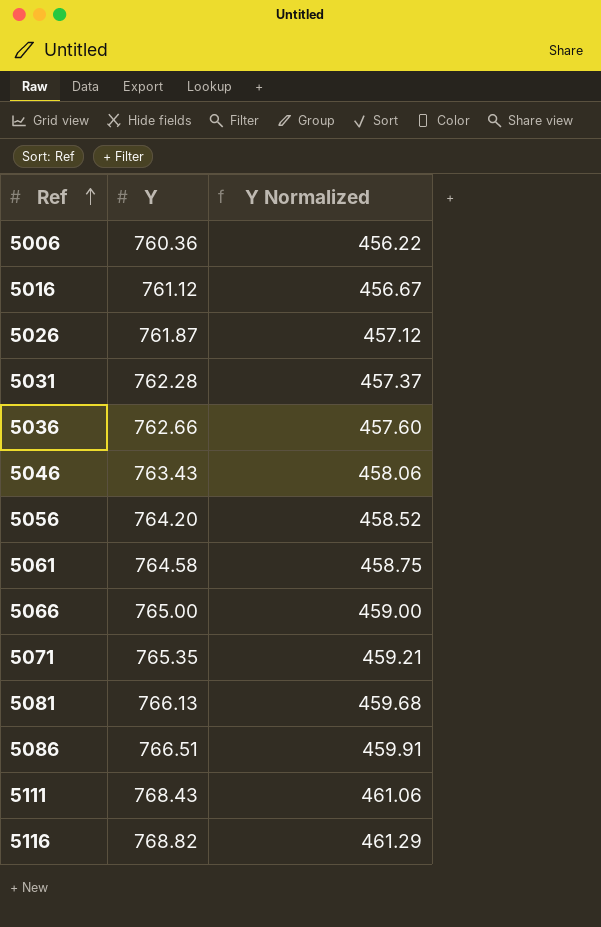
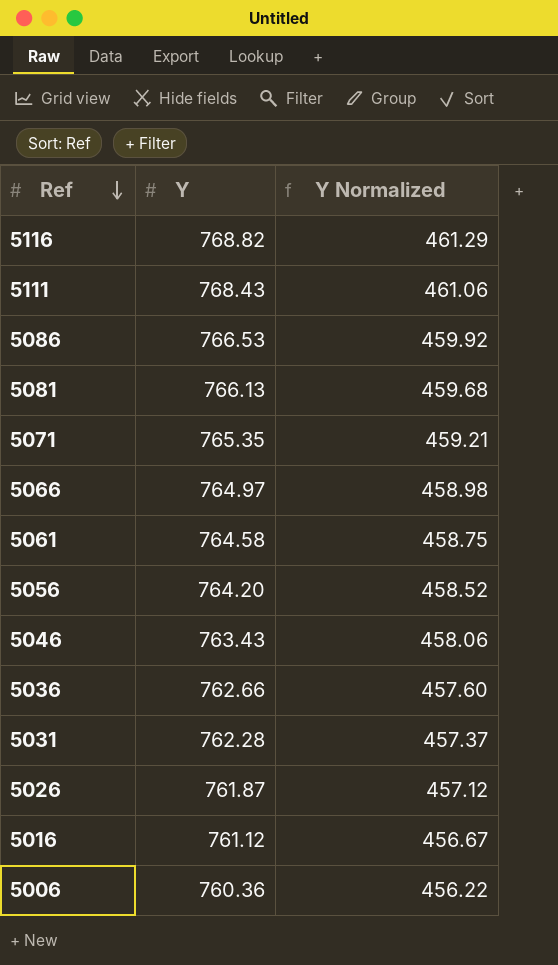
row order: Ref ascending -> Ref descending
5086 | Y: 766.51 -> 766.53
5086 | Y Normalized: 459.91 -> 459.92
5066 | Y: 765.00 -> 764.97
5066 | Y Normalized: 459.00 -> 458.98

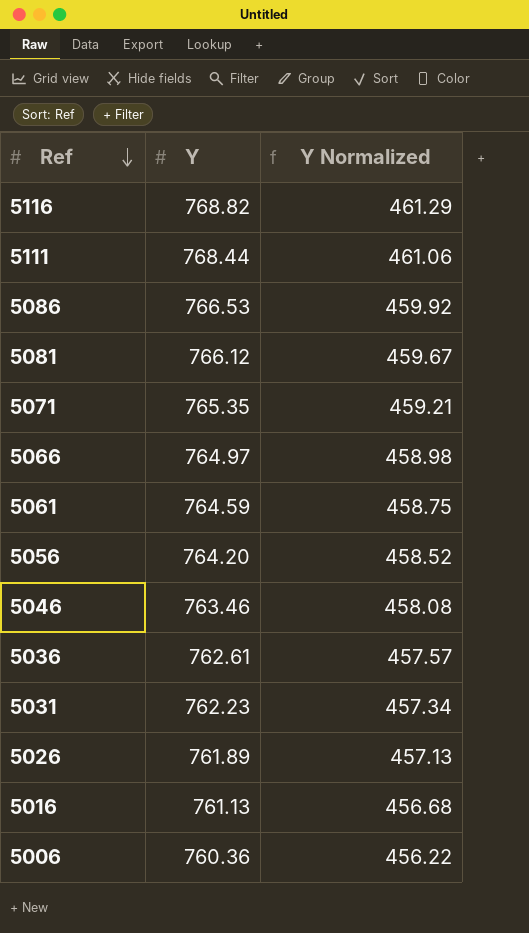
5111 | Y: 768.43 -> 768.44
5081 | Y: 766.13 -> 766.12
5081 | Y Normalized: 459.68 -> 459.67
5061 | Y: 764.58 -> 764.59
5046 | Y: 763.43 -> 763.46
5046 | Y Normalized: 458.06 -> 458.08
5036 | Y: 762.66 -> 762.61
5036 | Y Normalized: 457.60 -> 457.57
5031 | Y: 762.28 -> 762.23
5031 | Y Normalized: 457.37 -> 457.34
5026 | Y: 761.87 -> 761.89
5026 | Y Normalized: 457.12 -> 457.13
5016 | Y: 761.12 -> 761.13
5016 | Y Normalized: 456.67 -> 456.68

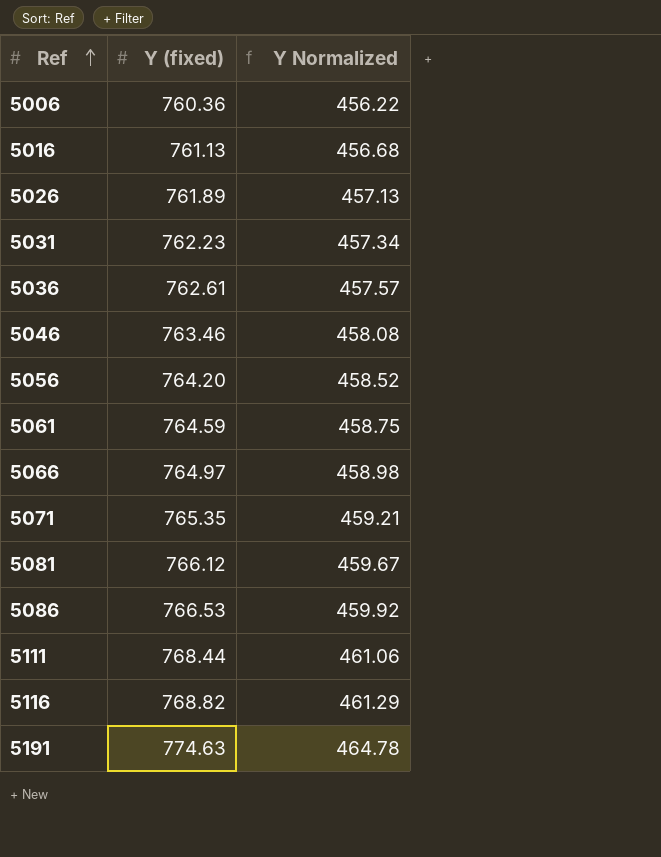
row order: Ref descending -> Ref ascending
column name: Y -> Y (fixed)
row 5191: none -> 774.63 | 464.78

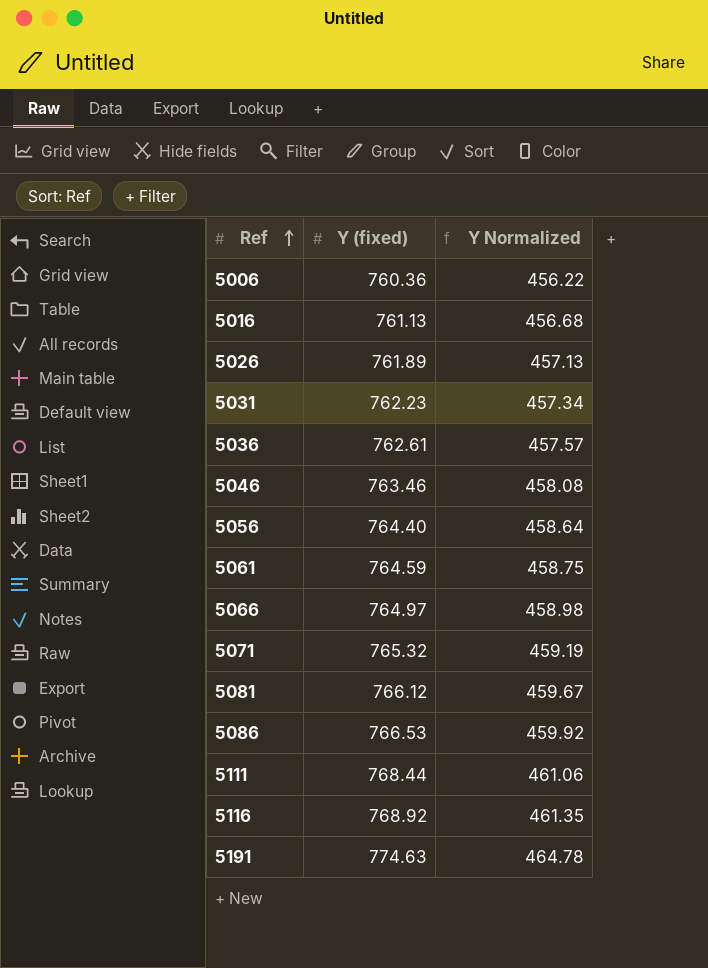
5056 | Y (fixed): 764.20 -> 764.40
5056 | Y Normalized: 458.52 -> 458.64
5071 | Y (fixed): 765.35 -> 765.32
5071 | Y Normalized: 459.21 -> 459.19
5116 | Y (fixed): 768.82 -> 768.92
5116 | Y Normalized: 461.29 -> 461.35

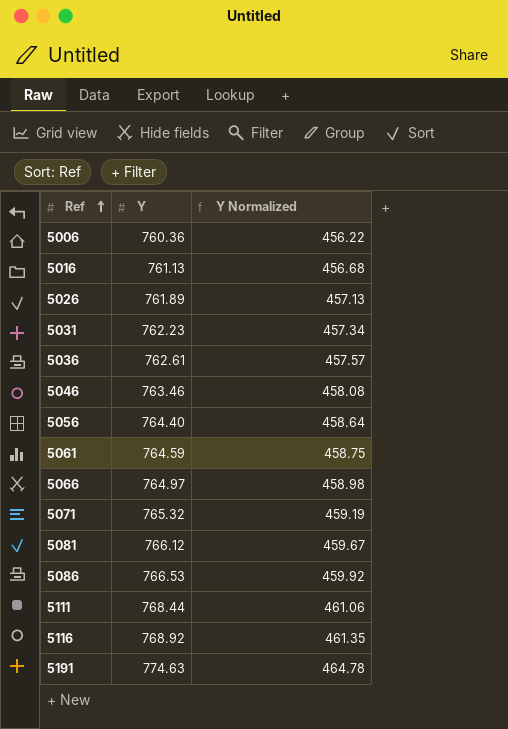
column name: Y (fixed) -> Y

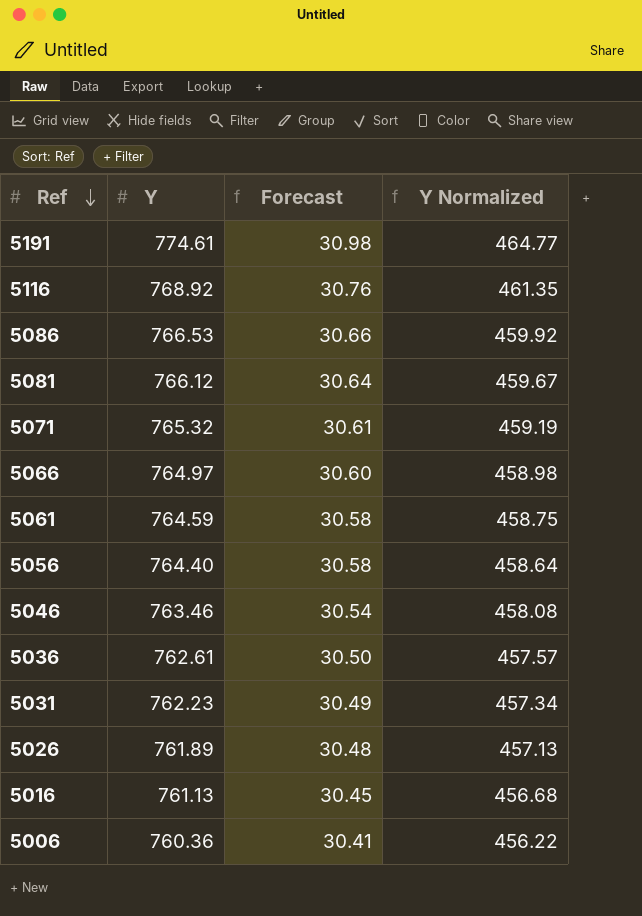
row order: Ref ascending -> Ref descending
column Forecast | formula: none -> [Y] * 0.04
row 5111: 768.44 | 461.06 -> none
5191 | Y: 774.63 -> 774.61
5191 | Y Normalized: 464.78 -> 464.77

